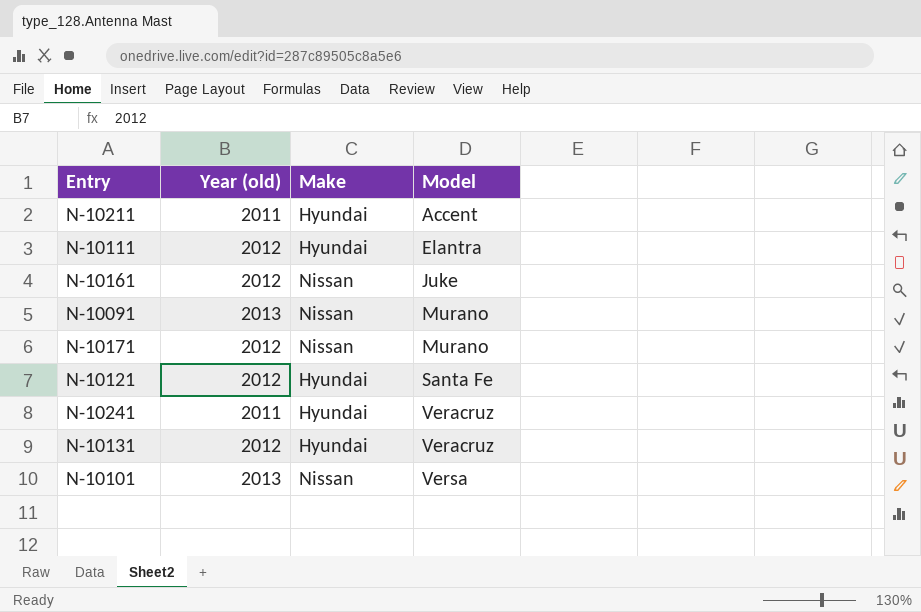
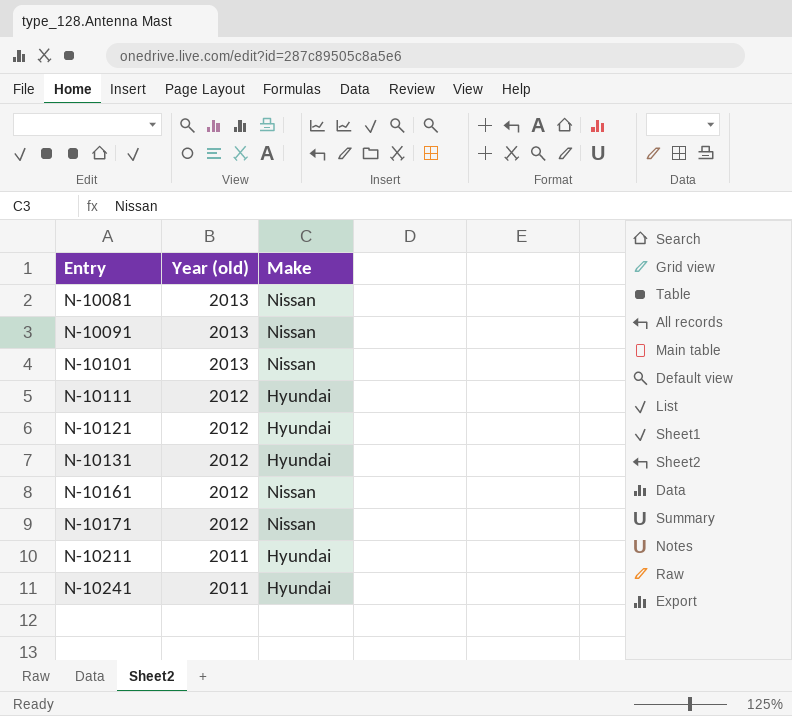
row order: Model ascending -> Entry ascending
column Model | position: 4 -> none
row N-10081: none -> 2013 | Nissan

